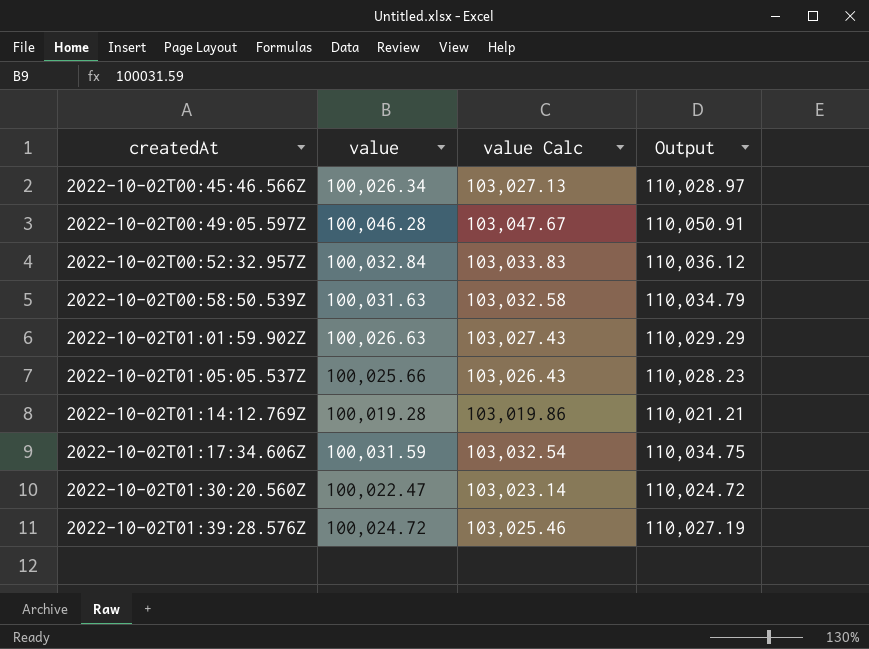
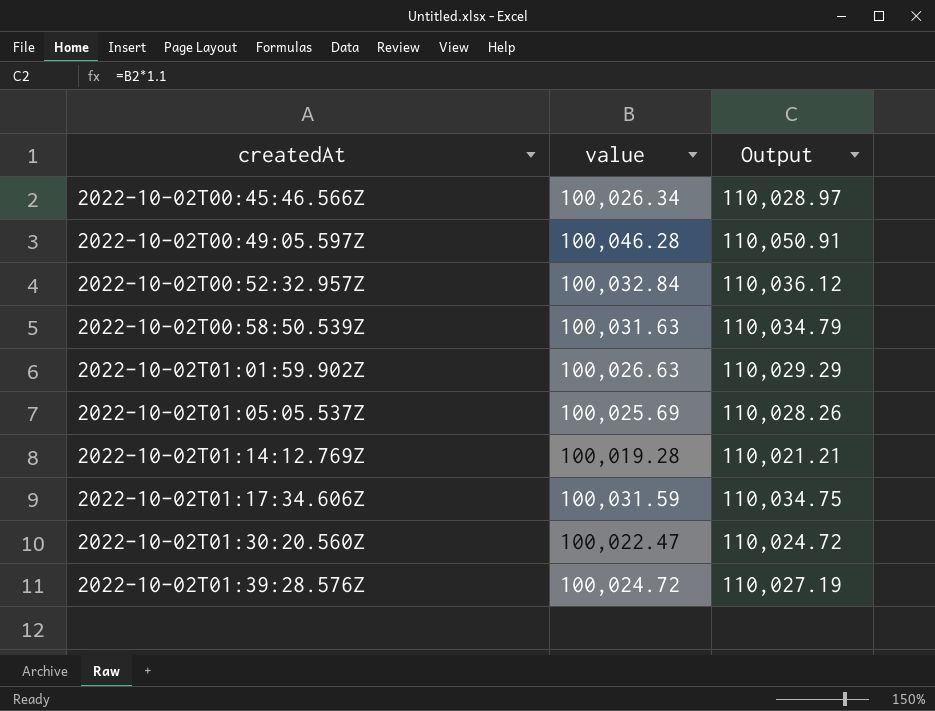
column value Calc | formula: [value] * 1.03 -> none
2022-10-02T01:05:05.537Z | value: 100,025.66 -> 100,025.69
2022-10-02T01:05:05.537Z | Output: 110,028.23 -> 110,028.26

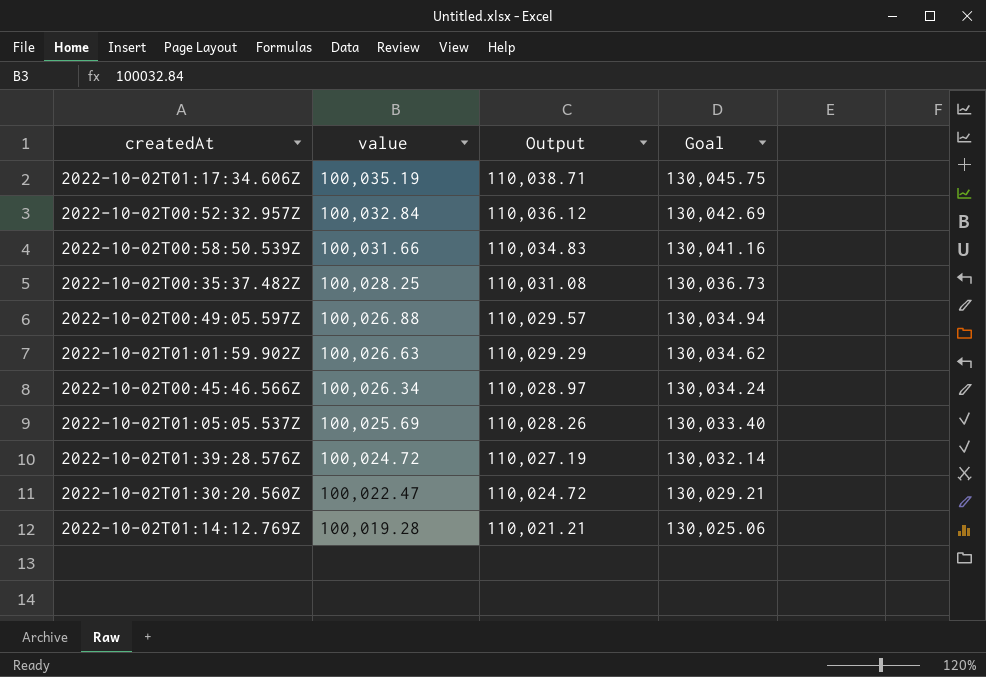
row order: createdAt ascending -> value descending
column Goal | formula: none -> [value] * 1.3
2022-10-02T01:17:34.606Z | value: 100,031.59 -> 100,035.19
2022-10-02T01:17:34.606Z | Output: 110,034.75 -> 110,038.71
2022-10-02T00:58:50.539Z | value: 100,031.63 -> 100,031.66
2022-10-02T00:58:50.539Z | Output: 110,034.79 -> 110,034.83
row 2022-10-02T00:35:37.482Z: none -> 100,028.25 | 110,031.08 | 130,036.73
2022-10-02T00:49:05.597Z | value: 100,046.28 -> 100,026.88
2022-10-02T00:49:05.597Z | Output: 110,050.91 -> 110,029.57

